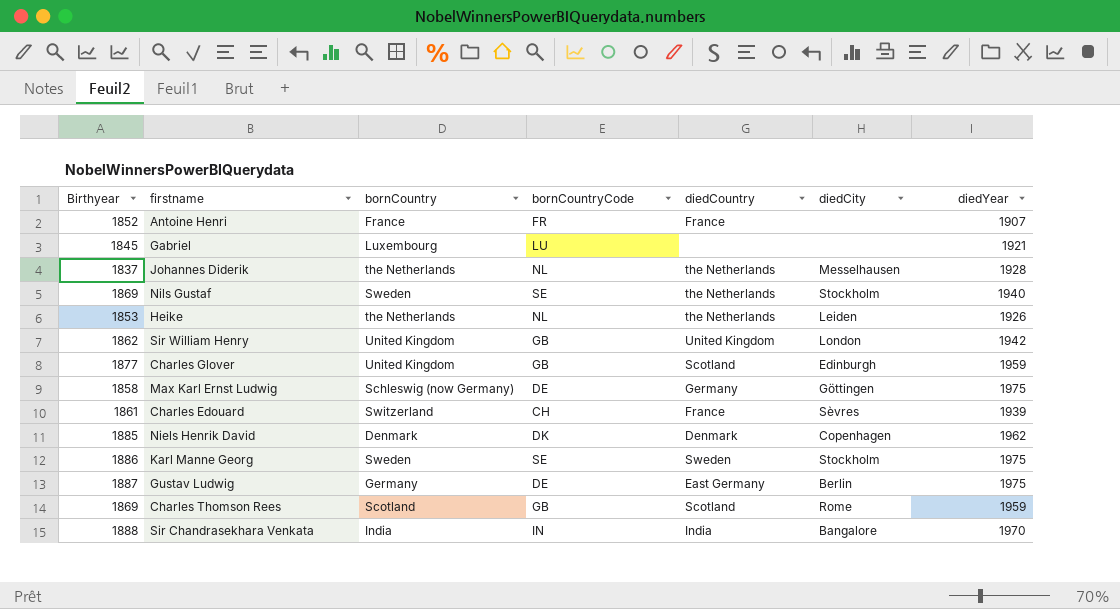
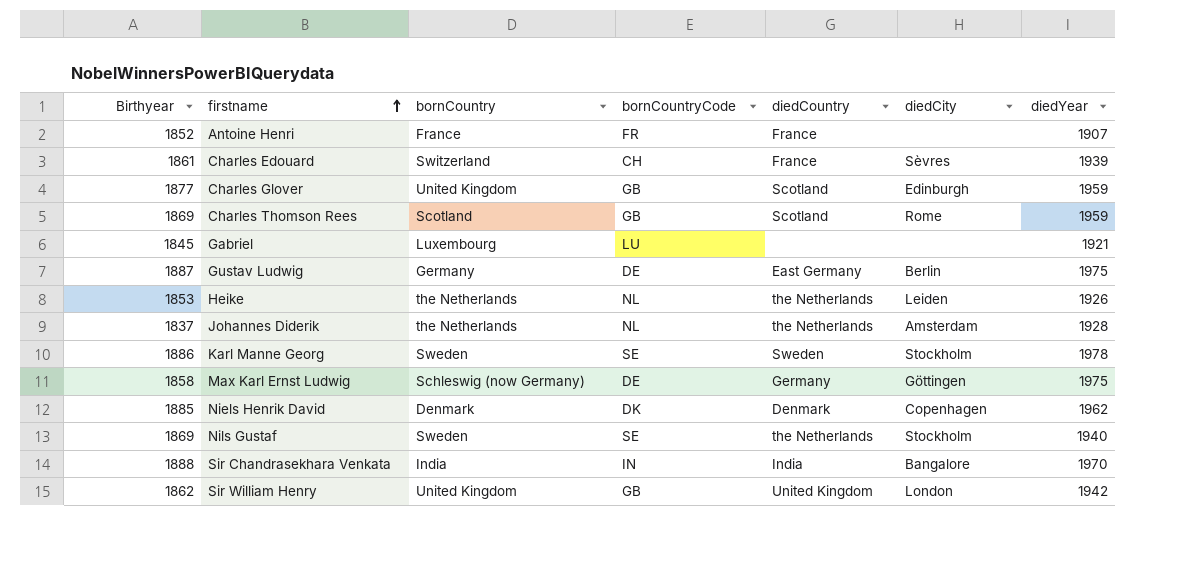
row order: none -> firstname ascending
Johannes Diderik | diedCity: Messelhausen -> Amsterdam
Karl Manne Georg | diedYear: 1975 -> 1978

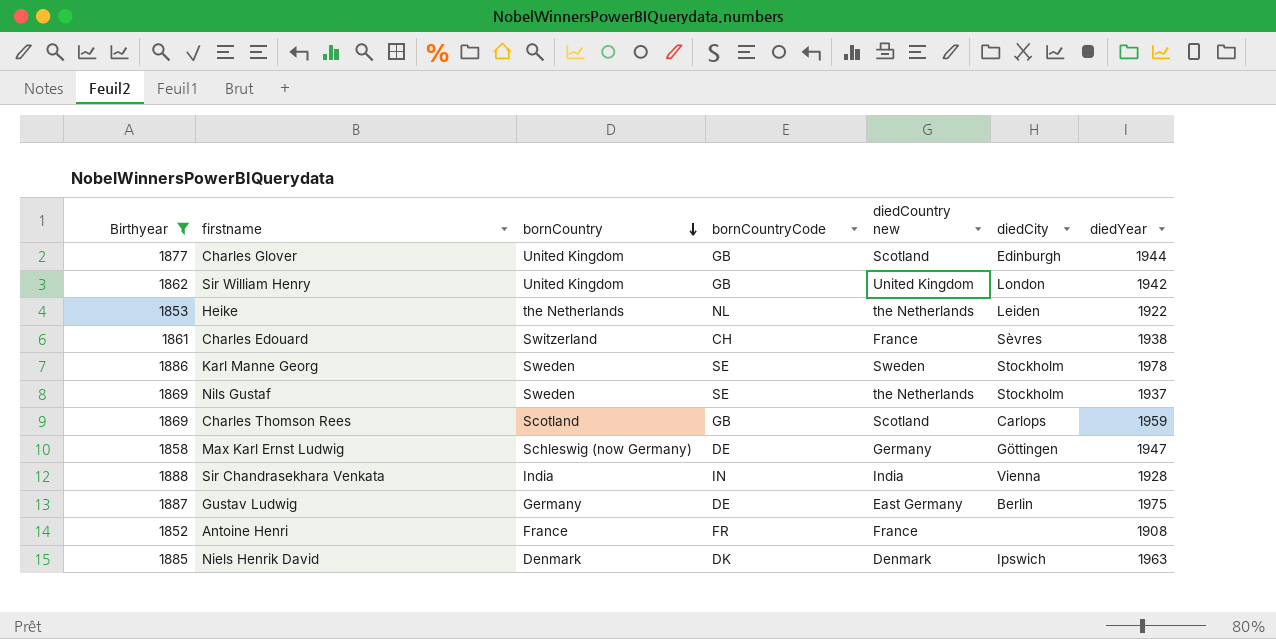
filter: none -> Birthyear >= 1852
row order: firstname ascending -> bornCountry descending
column name: diedCountry -> diedCountry new
Charles Glover | diedYear: 1959 -> 1944
Heike | diedYear: 1926 -> 1922
Charles Edouard | diedYear: 1939 -> 1938
Nils Gustaf | diedYear: 1940 -> 1937
Charles Thomson Rees | diedCity: Rome -> Carlops
Max Karl Ernst Ludwig | diedYear: 1975 -> 1947
Sir Chandrasekhara Venkata | diedCity: Bangalore -> Vienna
Sir Chandrasekhara Venkata | diedYear: 1970 -> 1928
Antoine Henri | diedYear: 1907 -> 1908
Niels Henrik David | diedCity: Copenhagen -> Ipswich
Niels Henrik David | diedYear: 1962 -> 1963

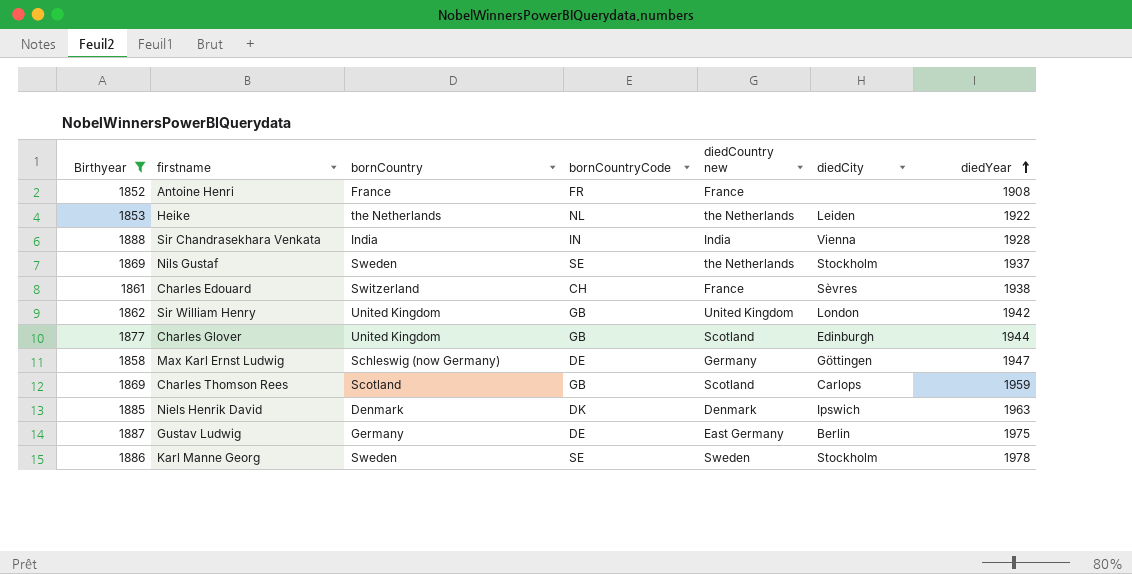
row order: bornCountry descending -> diedYear ascending

